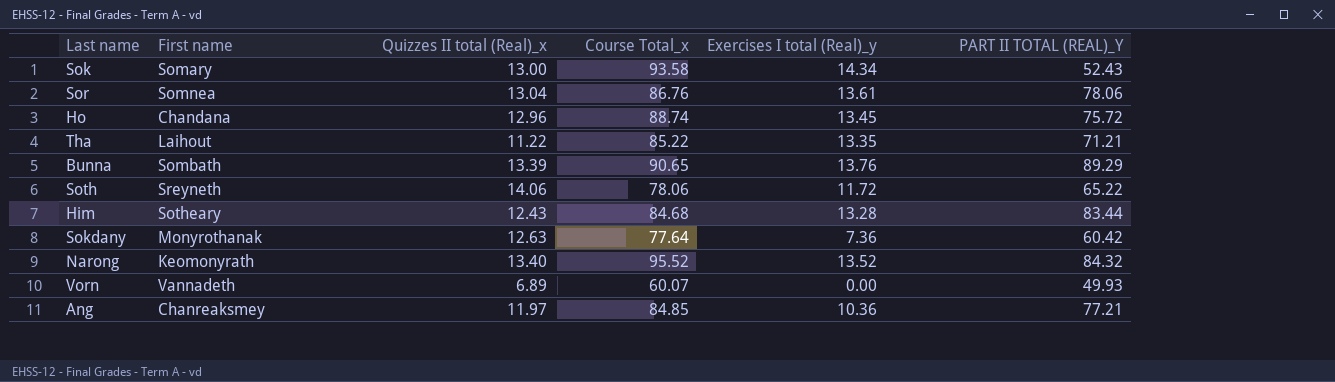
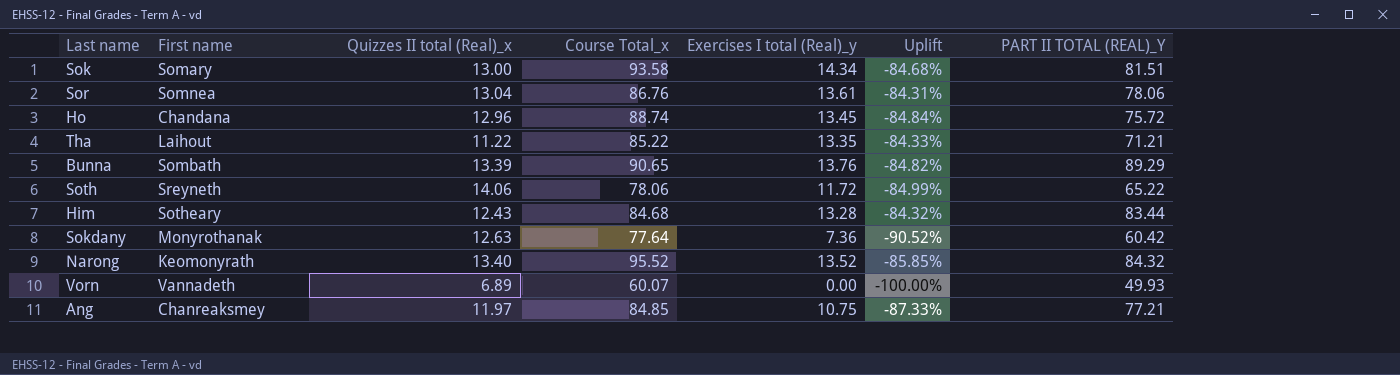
column Uplift | formula: none -> ([Exercises I total (Real)_y] - [Course Total_x]) / [Course Total_x]
Sok | PART II TOTAL (REAL)_Y: 52.43 -> 81.51
Ang | Exercises I total (Real)_y: 10.36 -> 10.75

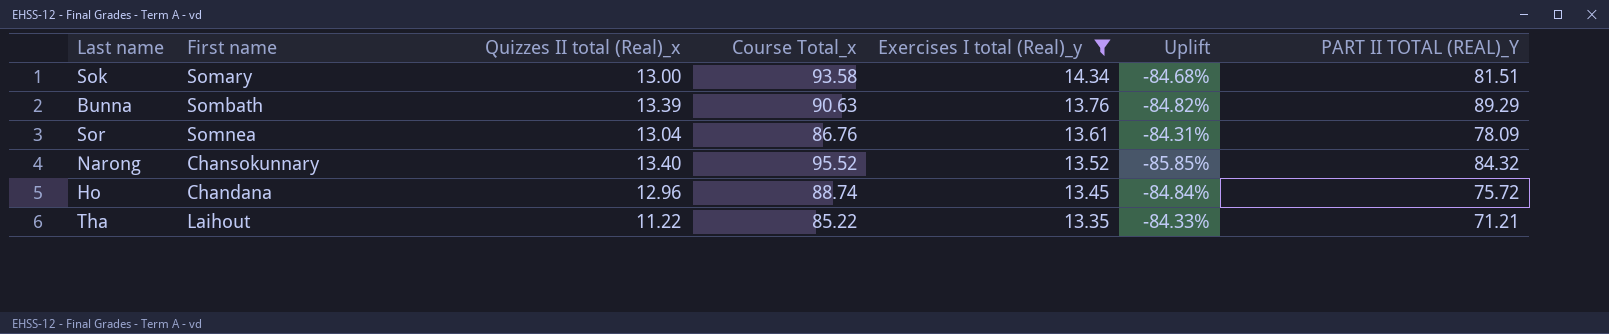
filter: none -> Exercises I total (Real)_y >= 13.35
row order: none -> Exercises I total (Real)_y descending
Bunna | Course Total_x: 90.65 -> 90.63
Sor | PART II TOTAL (REAL)_Y: 78.06 -> 78.09
Narong | First name: Keomonyrath -> Chansokunnary

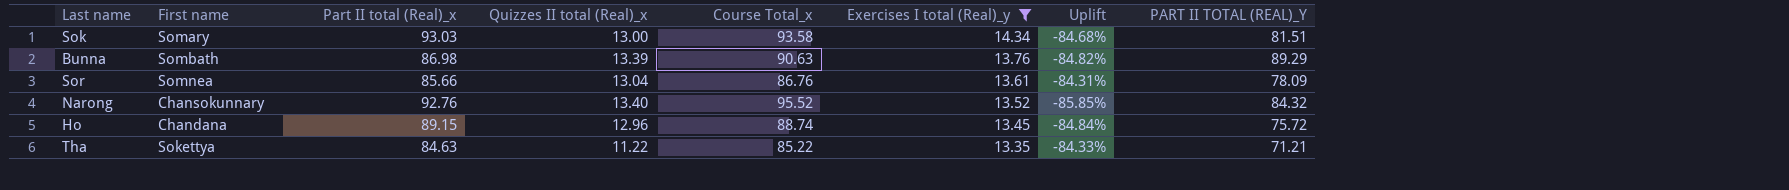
column Part II total (Real)_x | position: none -> 3
Tha | First name: Laihout -> Sokettya

